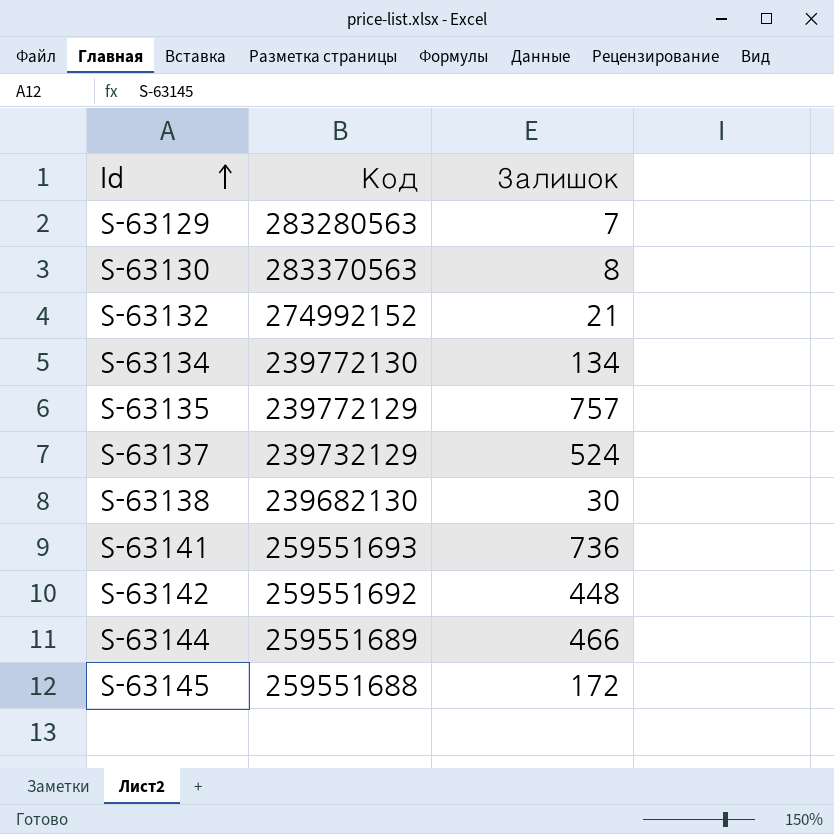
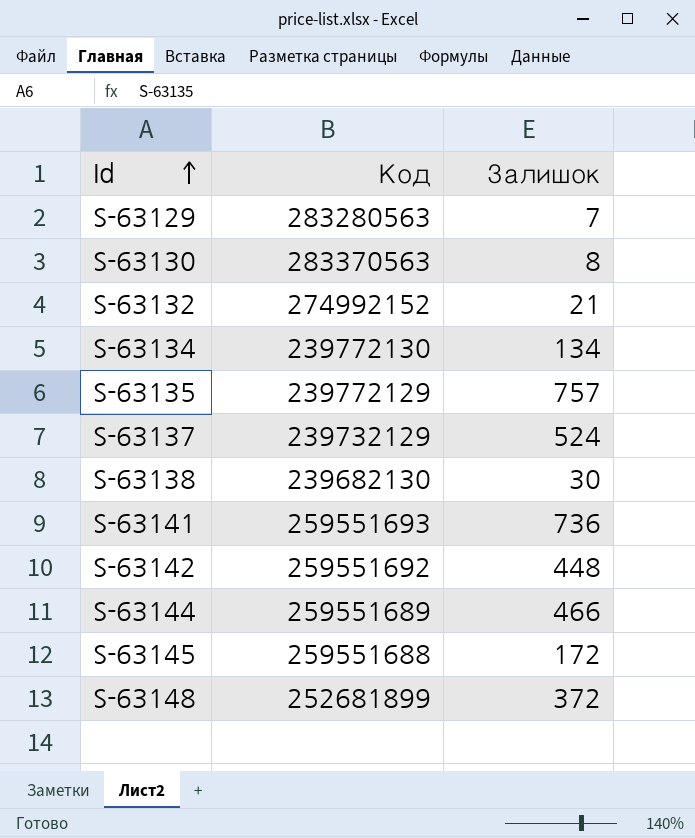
row S-63148: none -> 252681899 | 372

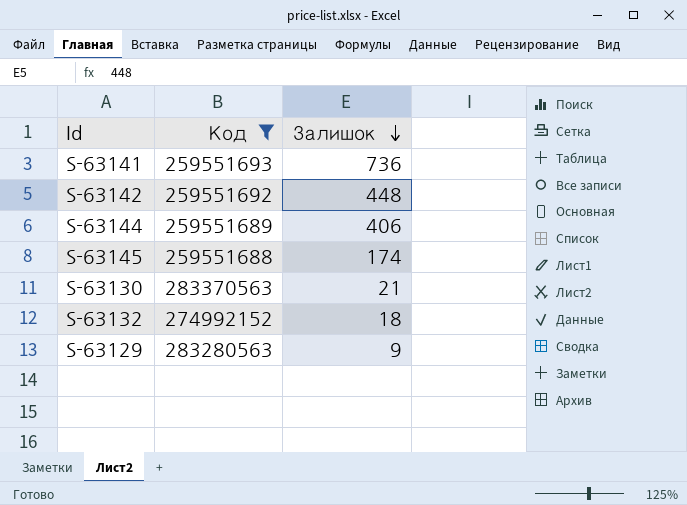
filter: none -> Код >= 259551688
row order: Id ascending -> Залишок descending
S-63144 | Залишок: 466 -> 406
S-63145 | Залишок: 172 -> 174
S-63130 | Залишок: 8 -> 21
S-63132 | Залишок: 21 -> 18
S-63129 | Залишок: 7 -> 9

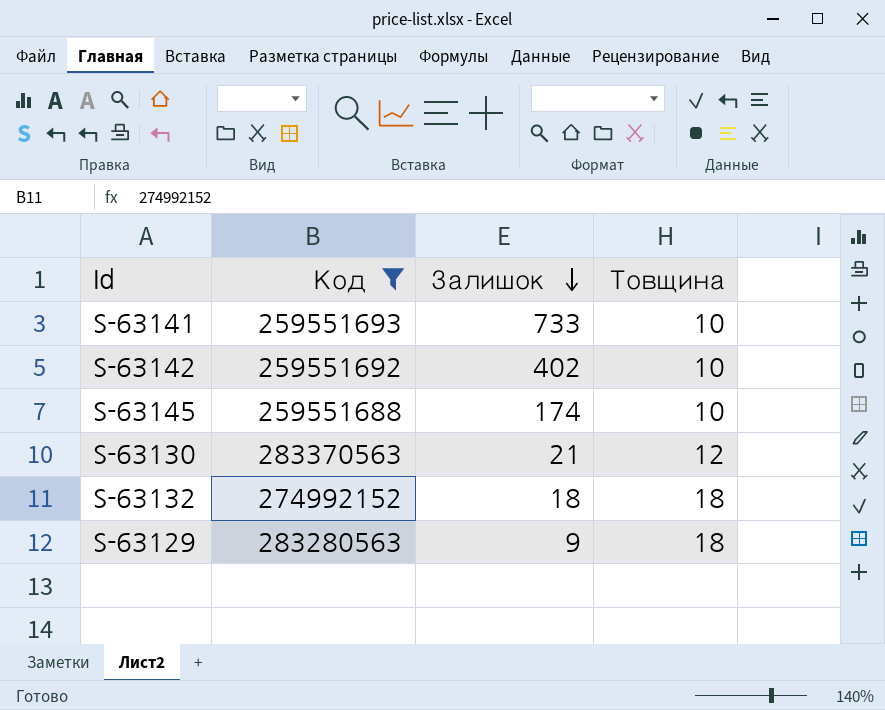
column Товщина | position: none -> 4
row S-63144: 259551689 | 406 -> none
S-63141 | Залишок: 736 -> 733
S-63142 | Залишок: 448 -> 402

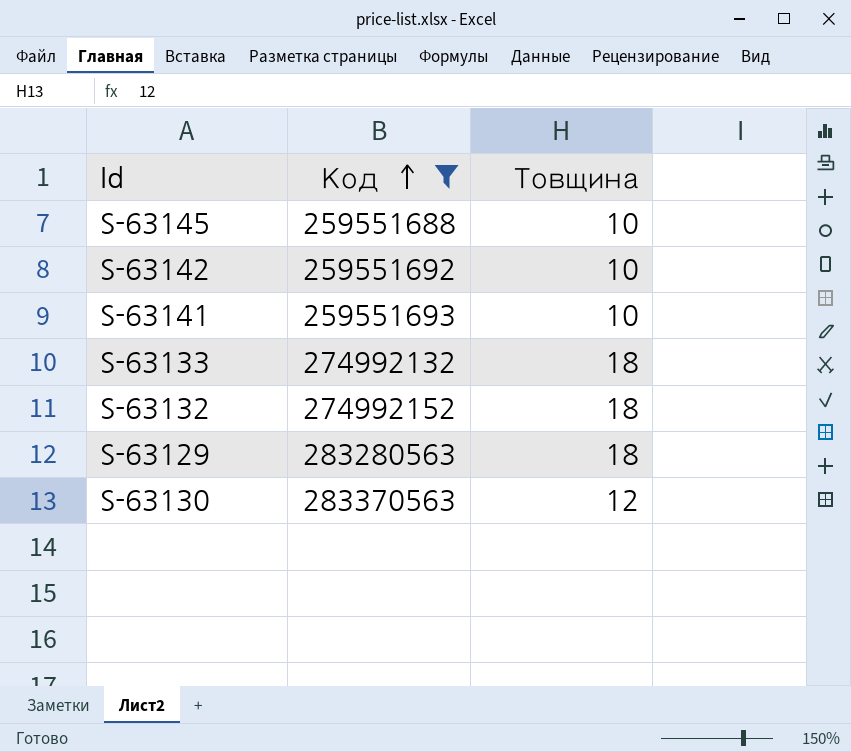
row order: Залишок descending -> Код ascending
column Залишок | position: 3 -> none
row S-63133: none -> 274992132 | 18

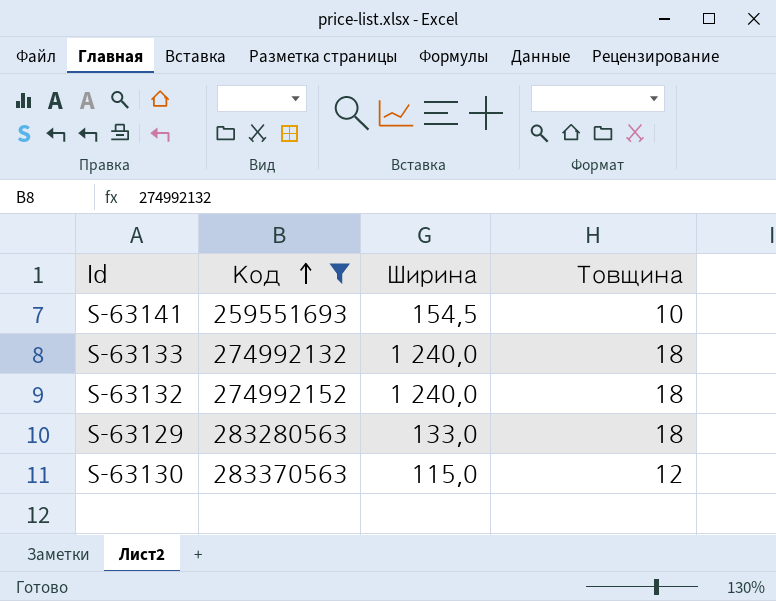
column Ширина | position: none -> 3
row S-63145: 259551688 | 10 -> none
row S-63142: 259551692 | 10 -> none

